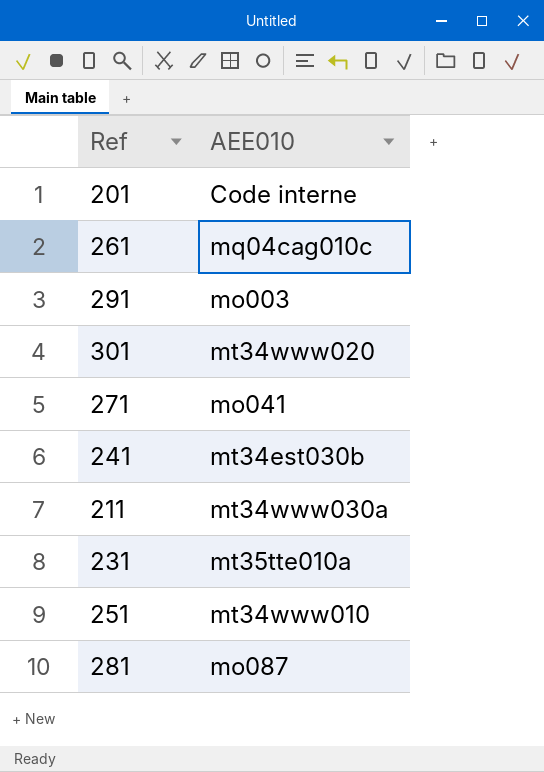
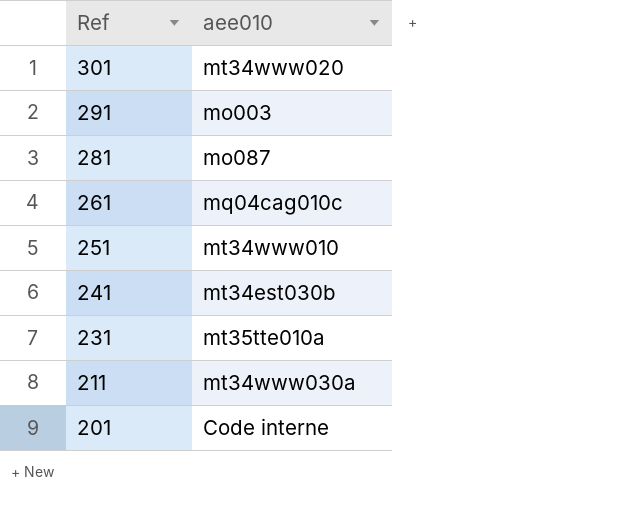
row order: none -> Ref descending
column name: AEE010 -> aee010
row 271: mo041 -> none

